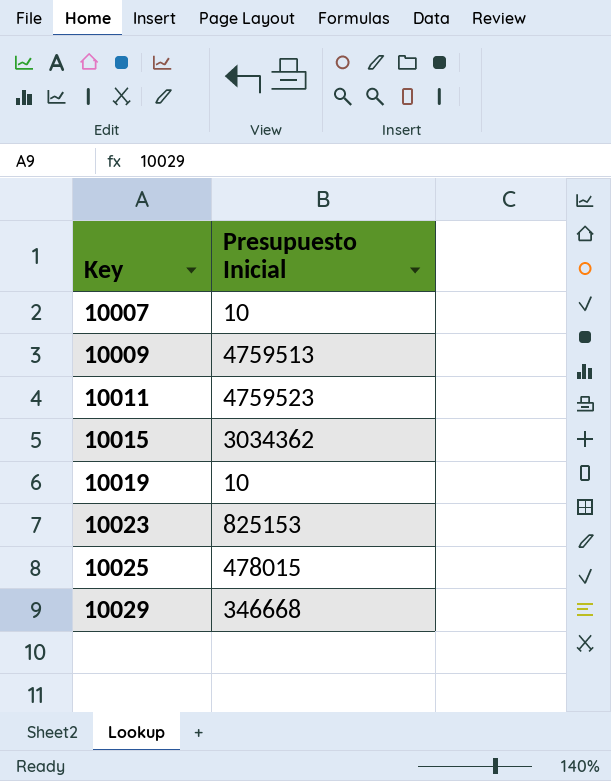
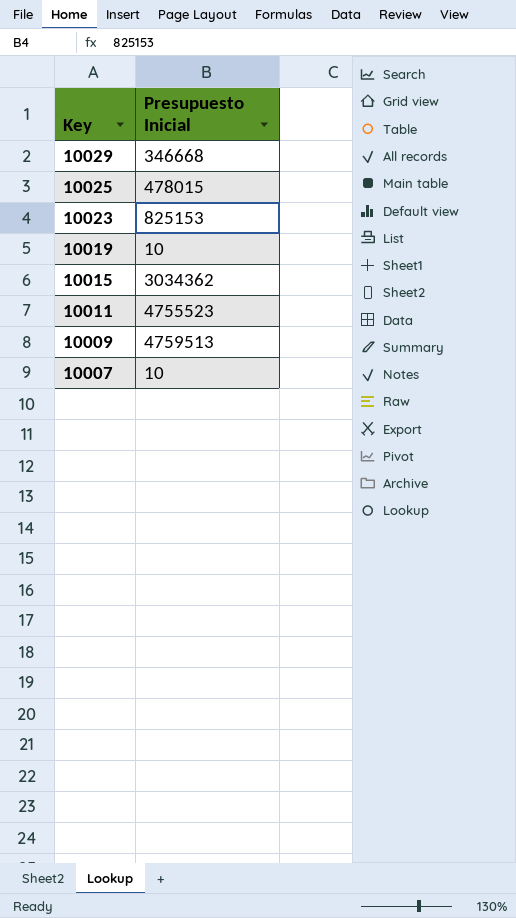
row order: Key ascending -> Key descending
10011 | Presupuesto Inicial: 4759523 -> 4755523

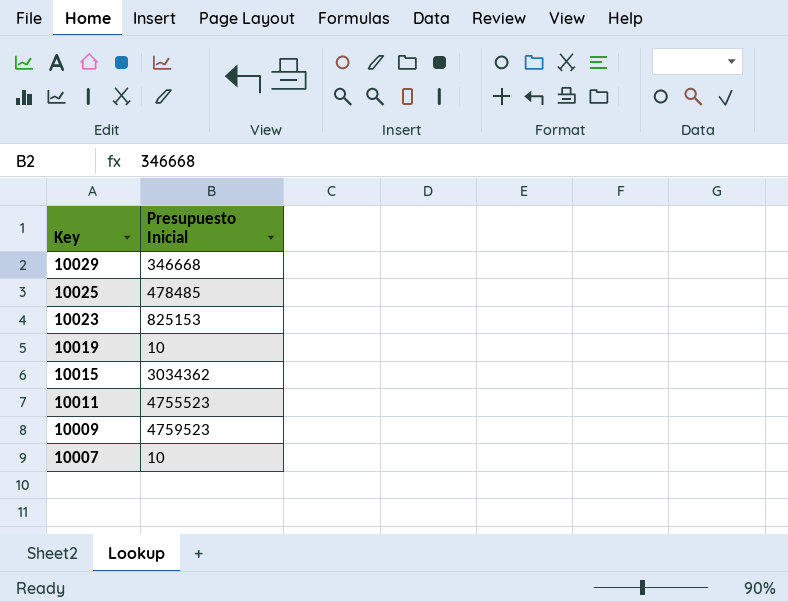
10025 | Presupuesto Inicial: 478015 -> 478485
10009 | Presupuesto Inicial: 4759513 -> 4759523

